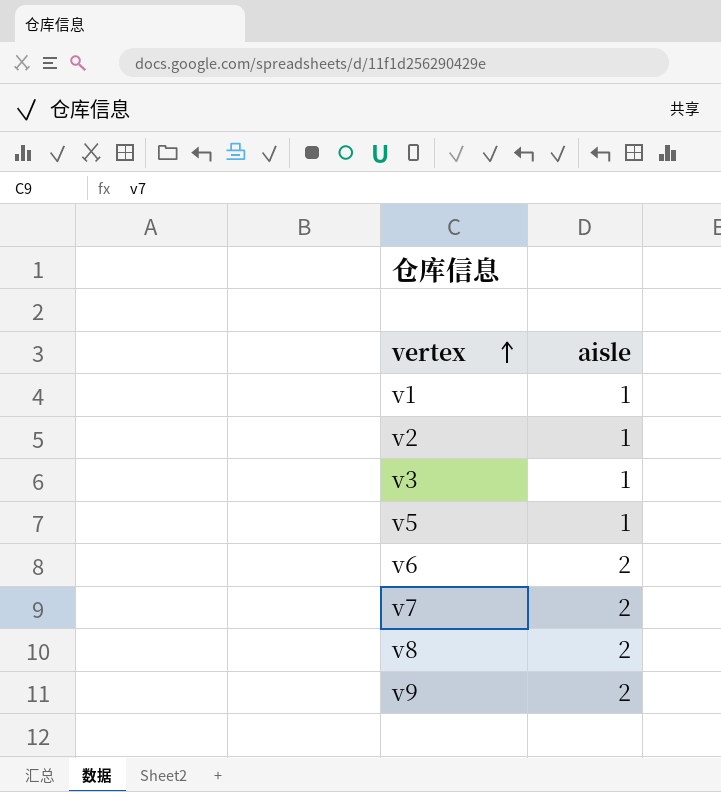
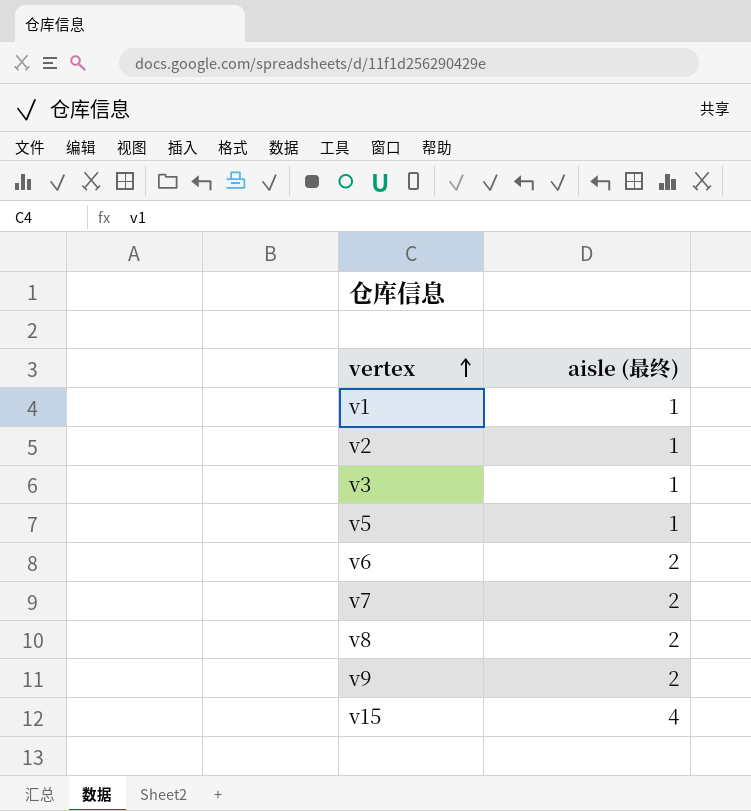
column name: aisle -> aisle (最终)
row v15: none -> 4

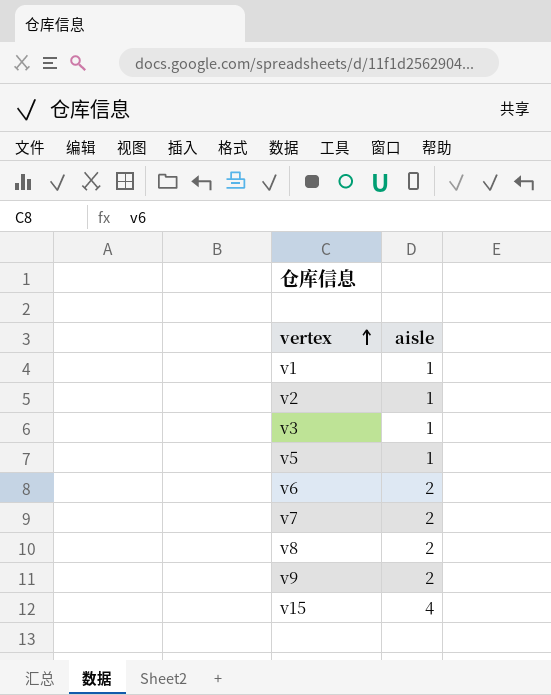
column name: aisle (最终) -> aisle

